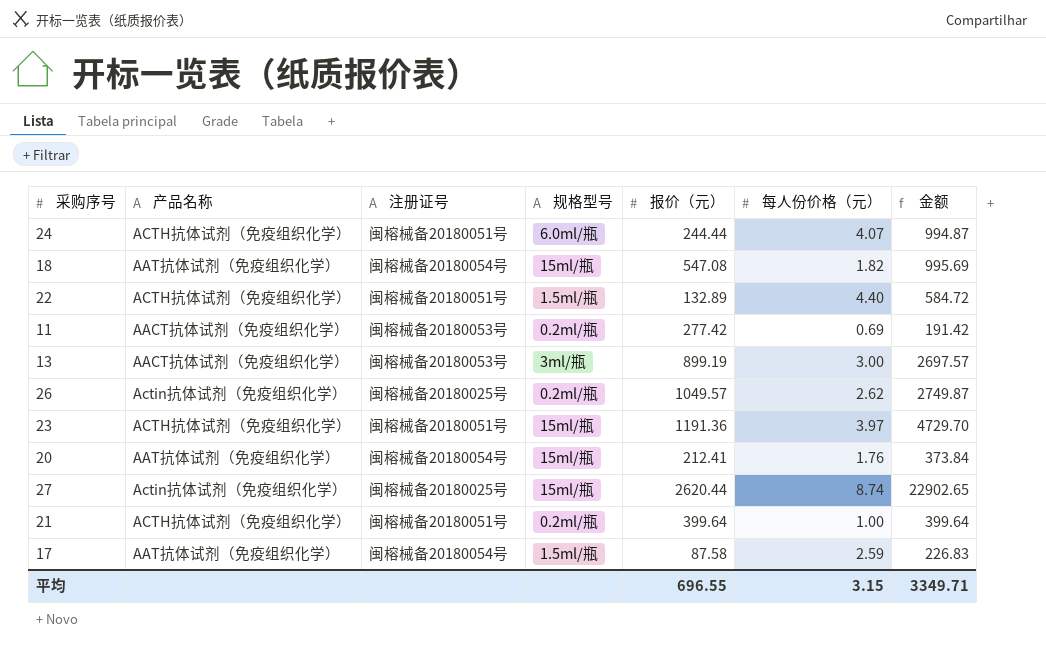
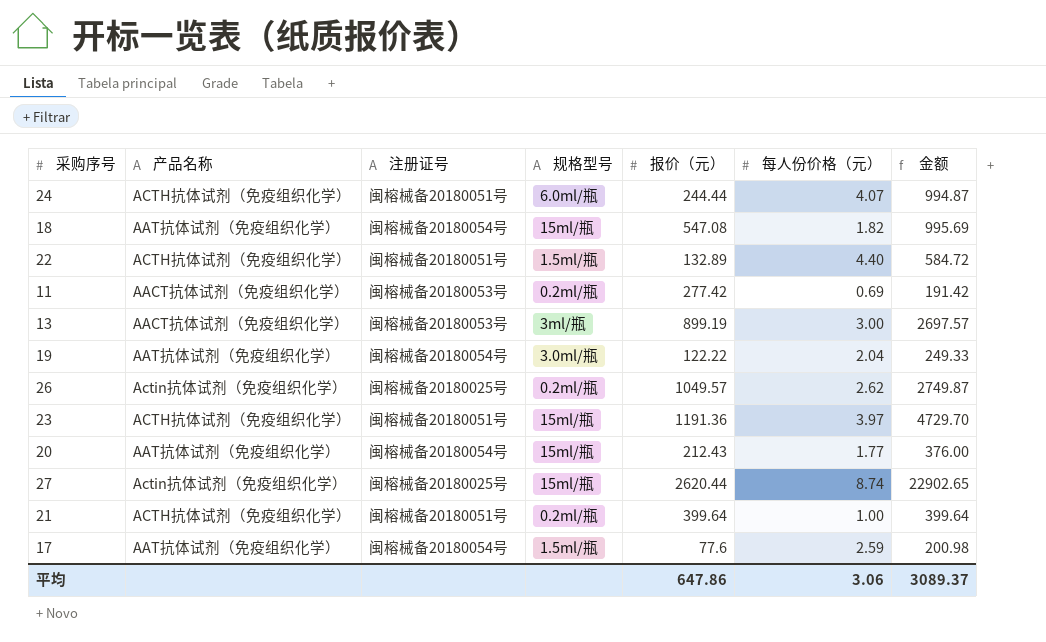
row 19: none -> AAT抗体试剂（免疫组织化学） | 闽榕械备20180054号 | 3.0ml/瓶 | 122.22 | 2.04 | 249.33
20 | 报价（元）: 212.41 -> 212.43
20 | 每人份价格（元）: 1.76 -> 1.77
20 | 金额: 373.84 -> 376.00
17 | 报价（元）: 87.58 -> 77.6
17 | 金额: 226.83 -> 200.98
平均 | 报价（元）: 696.55 -> 647.86
平均 | 每人份价格（元）: 3.15 -> 3.06
平均 | 金额: 3349.71 -> 3089.37

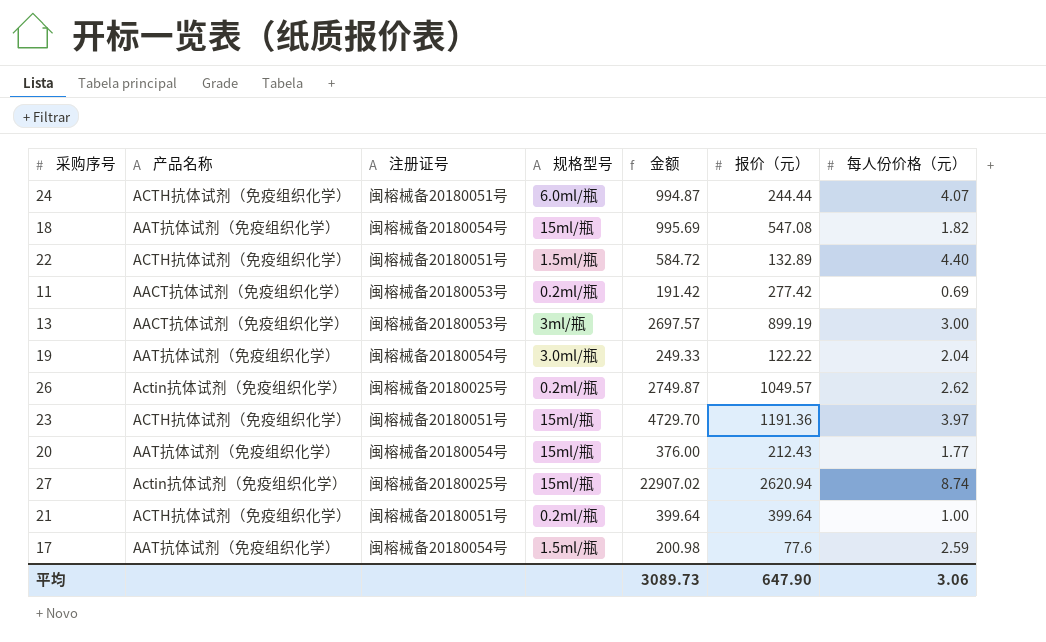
column 金额 | position: 7 -> 5
27 | 金额: 22902.65 -> 22907.02
27 | 报价（元）: 2620.44 -> 2620.94
平均 | 金额: 3089.37 -> 3089.73
平均 | 报价（元）: 647.86 -> 647.90

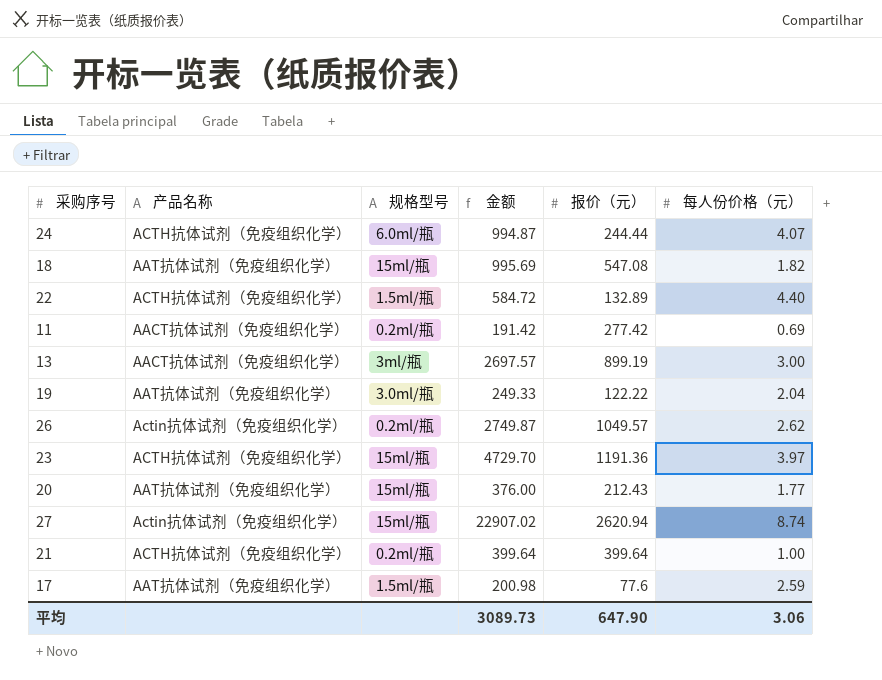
column 注册证号 | position: 3 -> none

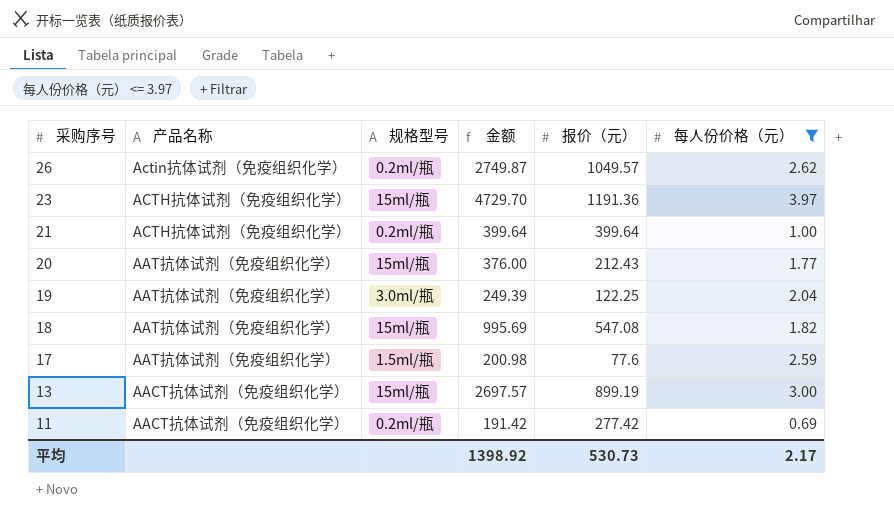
filter: none -> 每人份价格（元） <= 3.97
row order: none -> 采购序号 descending
19 | 金额: 249.33 -> 249.39
19 | 报价（元）: 122.22 -> 122.25
13 | 规格型号: 3ml/瓶 -> 15ml/瓶
平均 | 金额: 3089.73 -> 1398.92
平均 | 报价（元）: 647.90 -> 530.73
平均 | 每人份价格（元）: 3.06 -> 2.17

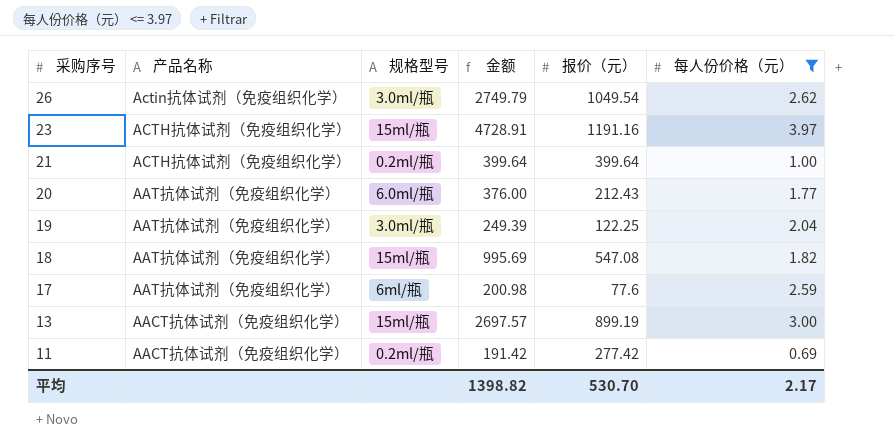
26 | 规格型号: 0.2ml/瓶 -> 3.0ml/瓶
26 | 金额: 2749.87 -> 2749.79
26 | 报价（元）: 1049.57 -> 1049.54
23 | 金额: 4729.70 -> 4728.91
23 | 报价（元）: 1191.36 -> 1191.16
20 | 规格型号: 15ml/瓶 -> 6.0ml/瓶
17 | 规格型号: 1.5ml/瓶 -> 6ml/瓶
平均 | 金额: 1398.92 -> 1398.82
平均 | 报价（元）: 530.73 -> 530.70

